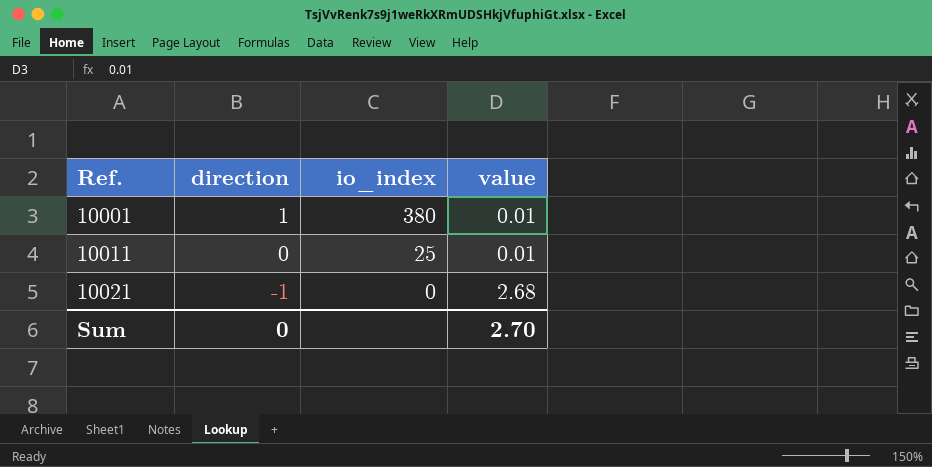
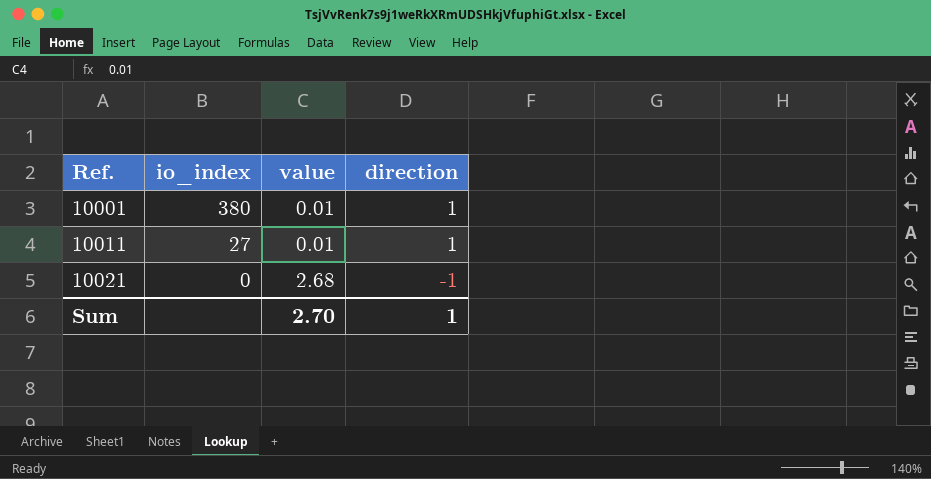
column direction | position: 2 -> 4
10011 | io_index: 25 -> 27
10011 | direction: 0 -> 1
Sum | direction: 0 -> 1

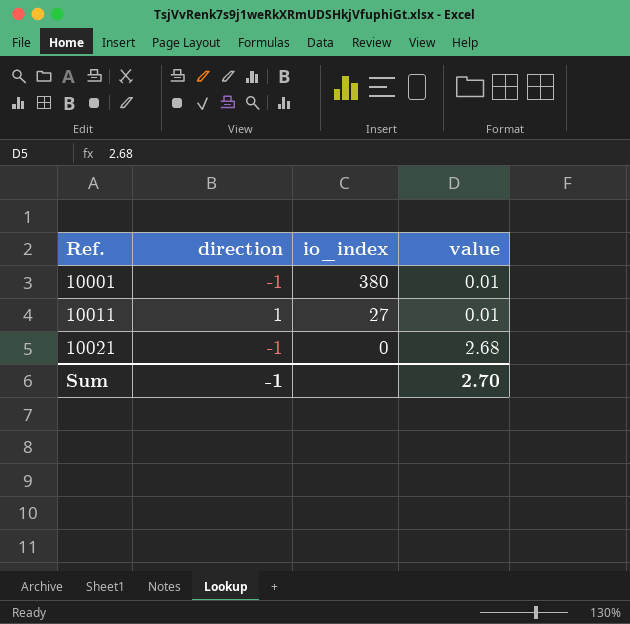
column direction | position: 4 -> 2
10001 | direction: 1 -> -1
Sum | direction: 1 -> -1

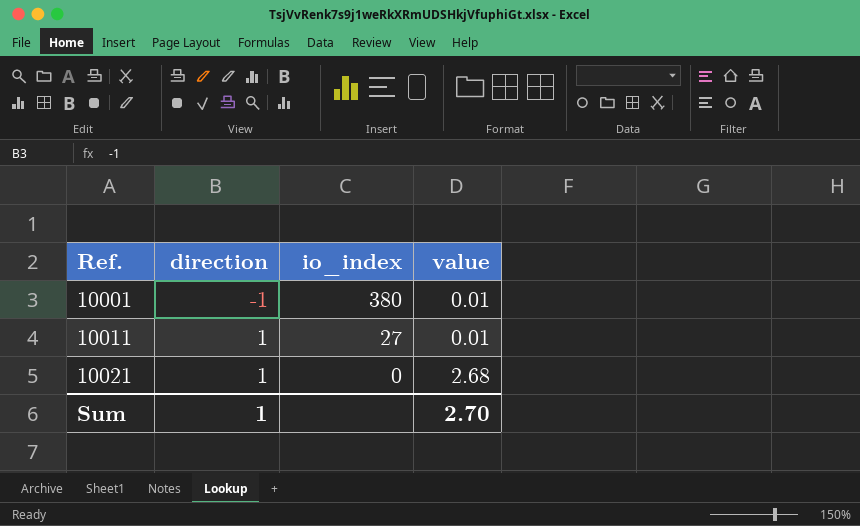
10021 | direction: -1 -> 1
Sum | direction: -1 -> 1

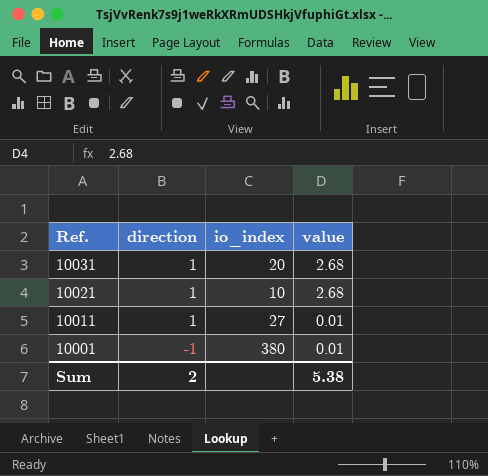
row order: Ref. ascending -> Ref. descending
row 10031: none -> 1 | 20 | 2.68
10021 | io_index: 0 -> 10
Sum | direction: 1 -> 2
Sum | value: 2.70 -> 5.38

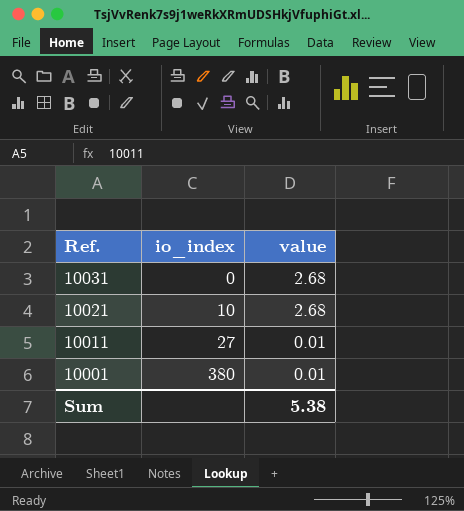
column direction | position: 2 -> none
10031 | io_index: 20 -> 0

